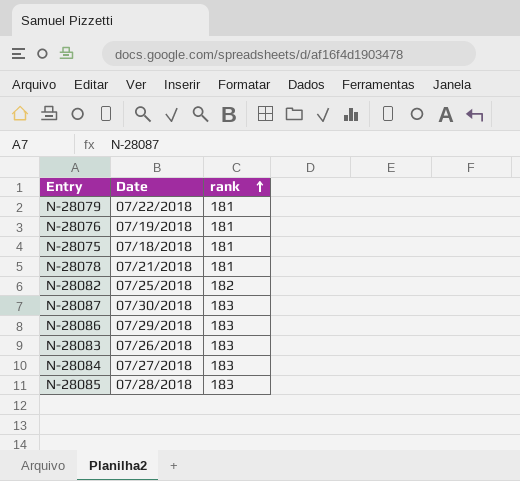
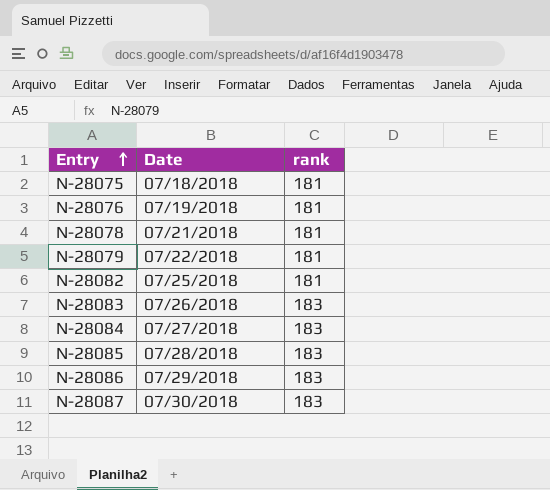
row order: rank ascending -> Entry ascending
N-28082 | rank: 182 -> 181

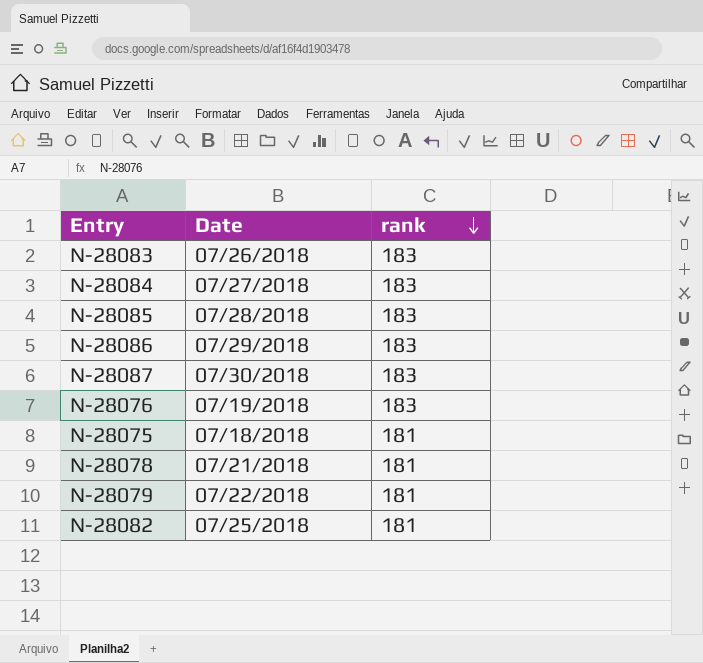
row order: Entry ascending -> rank descending
N-28076 | rank: 181 -> 183

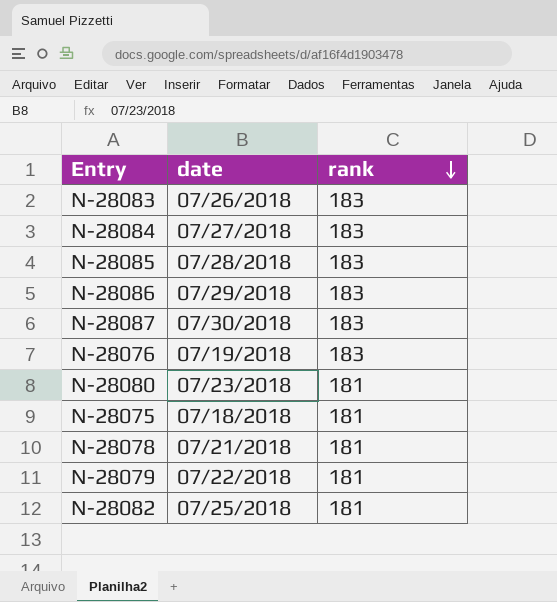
column name: Date -> date
row N-28080: none -> 07/23/2018 | 181

